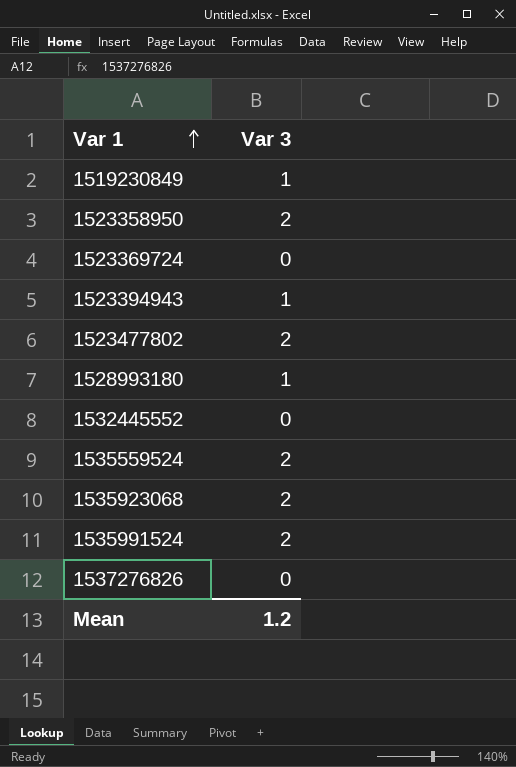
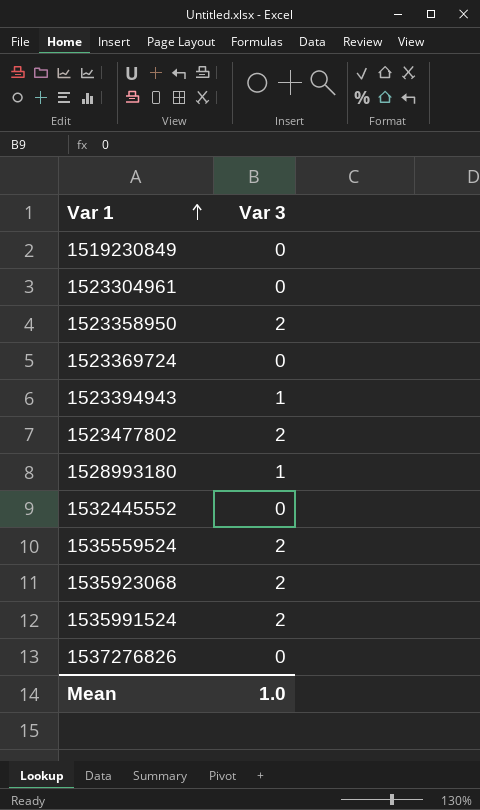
1519230849 | Var 3: 1 -> 0
row 1523304961: none -> 0
Mean | Var 3: 1.2 -> 1.0

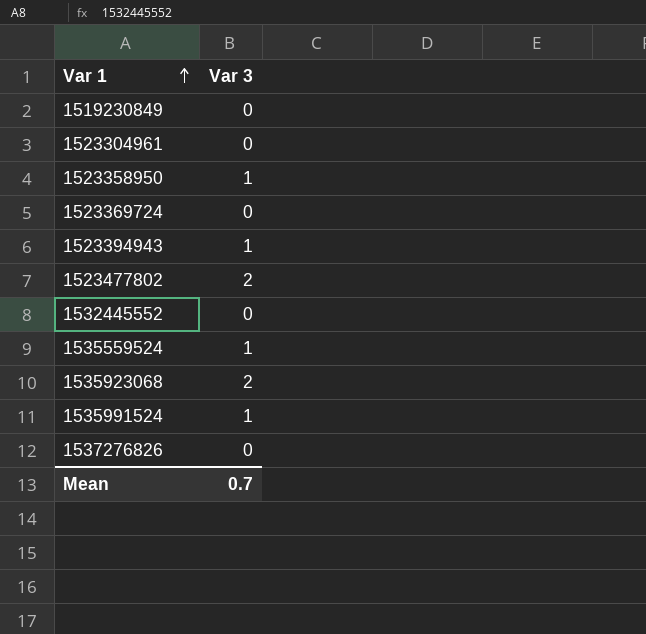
row 1528993180: 1 -> none
1523358950 | Var 3: 2 -> 1
1535559524 | Var 3: 2 -> 1
1535991524 | Var 3: 2 -> 1
Mean | Var 3: 1.0 -> 0.7

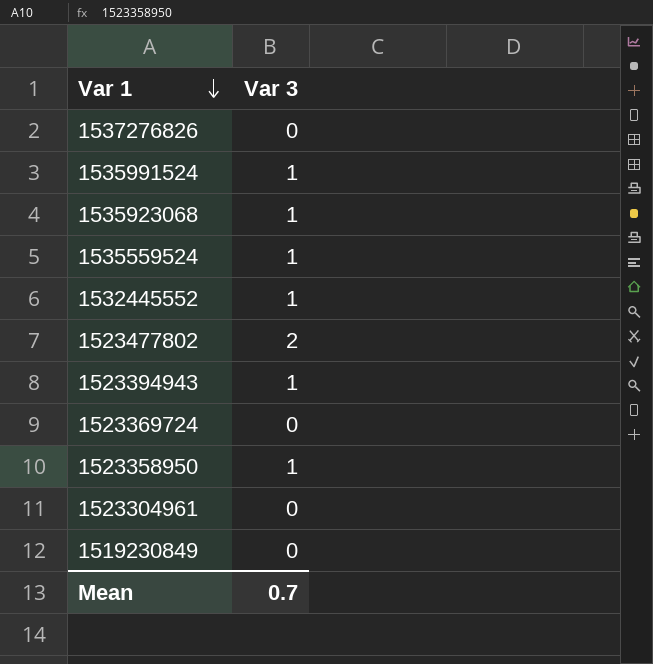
row order: Var 1 ascending -> Var 1 descending
1535923068 | Var 3: 2 -> 1
1532445552 | Var 3: 0 -> 1

